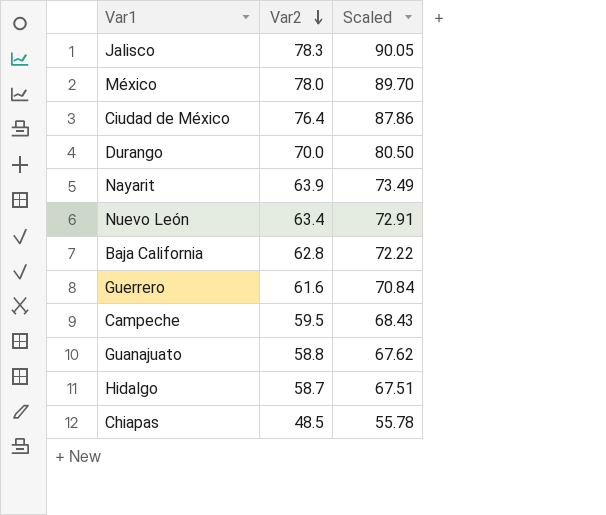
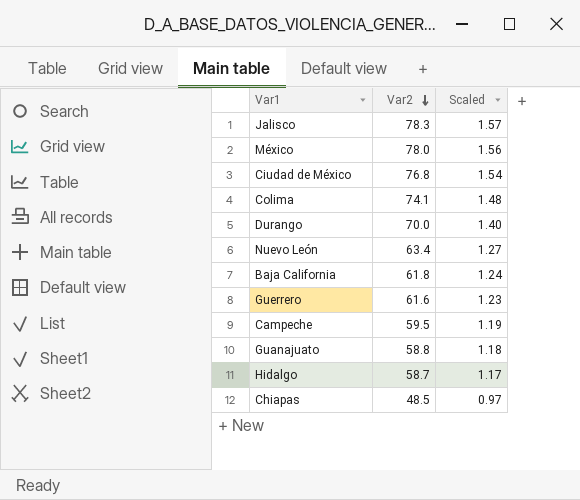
column Scaled | formula: [Var2] * 1.15 -> [Var2] * 0.02
row Nayarit: 63.9 | 73.49 -> none
Ciudad de México | Var2: 76.4 -> 76.8
row Colima: none -> 74.1 | 1.48
Baja California | Var2: 62.8 -> 61.8

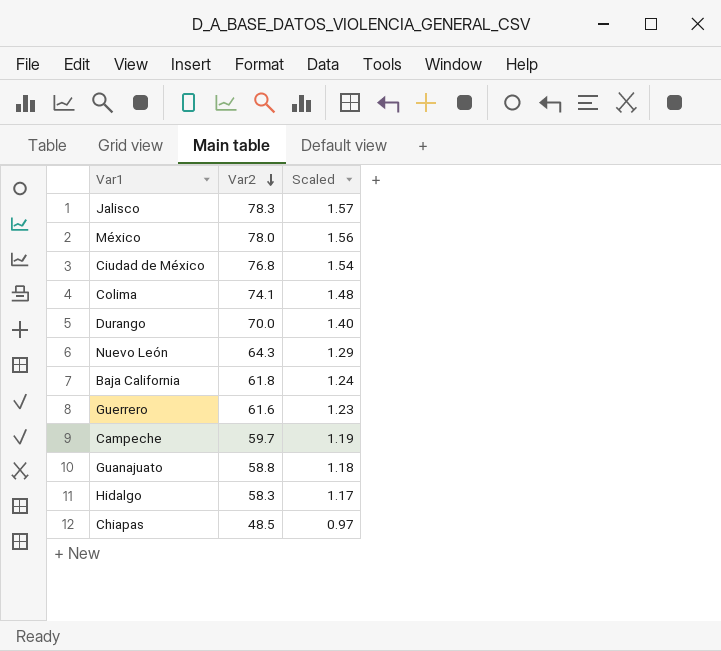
Nuevo León | Var2: 63.4 -> 64.3
Nuevo León | Scaled: 1.27 -> 1.29
Campeche | Var2: 59.5 -> 59.7
Hidalgo | Var2: 58.7 -> 58.3

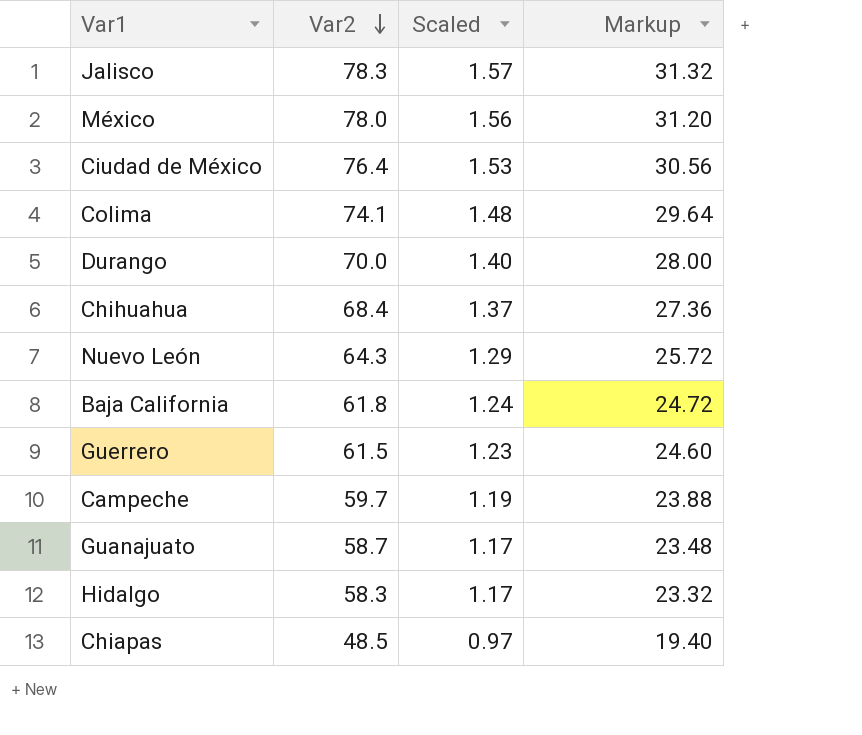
column Markup | formula: none -> [Var2] * 0.4
Ciudad de México | Var2: 76.8 -> 76.4
Ciudad de México | Scaled: 1.54 -> 1.53
row Chihuahua: none -> 68.4 | 1.37 | 27.36
Guerrero | Var2: 61.6 -> 61.5
Guanajuato | Var2: 58.8 -> 58.7
Guanajuato | Scaled: 1.18 -> 1.17

